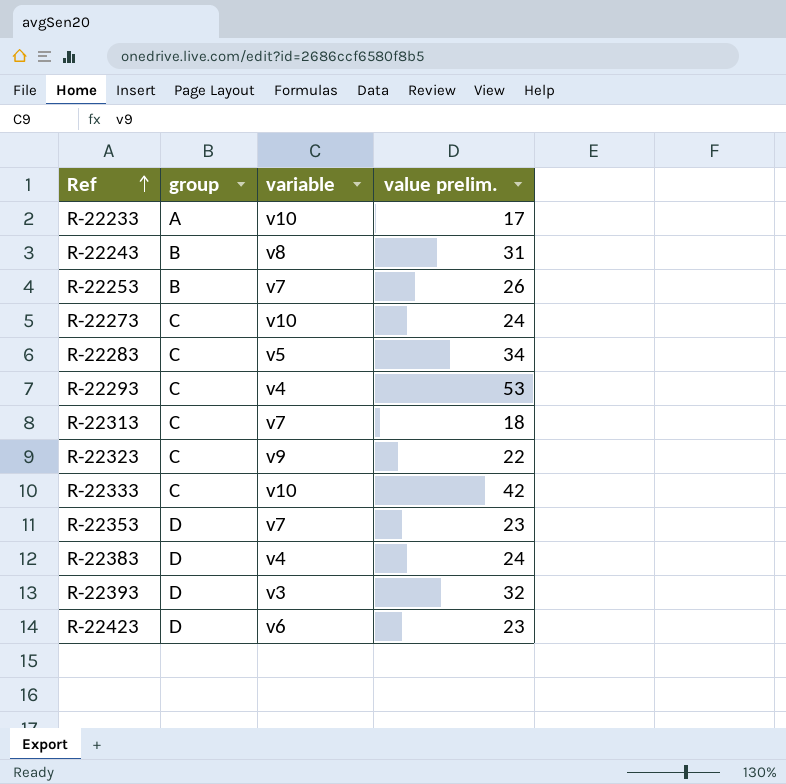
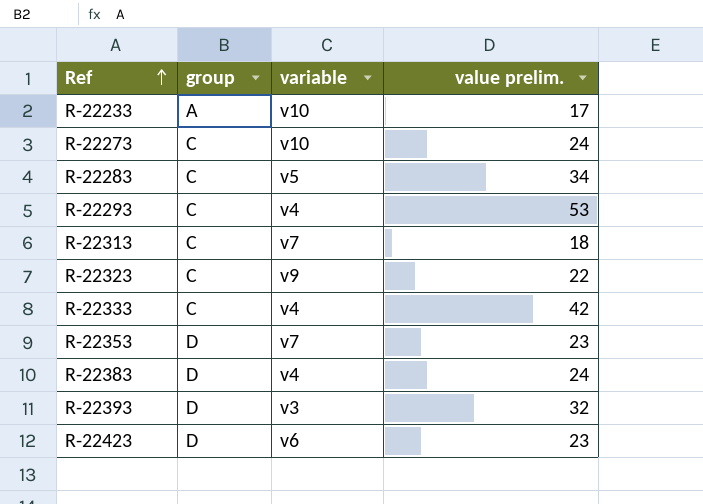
row R-22243: B | v8 | 31 -> none
row R-22253: B | v7 | 26 -> none
R-22333 | variable: v10 -> v4

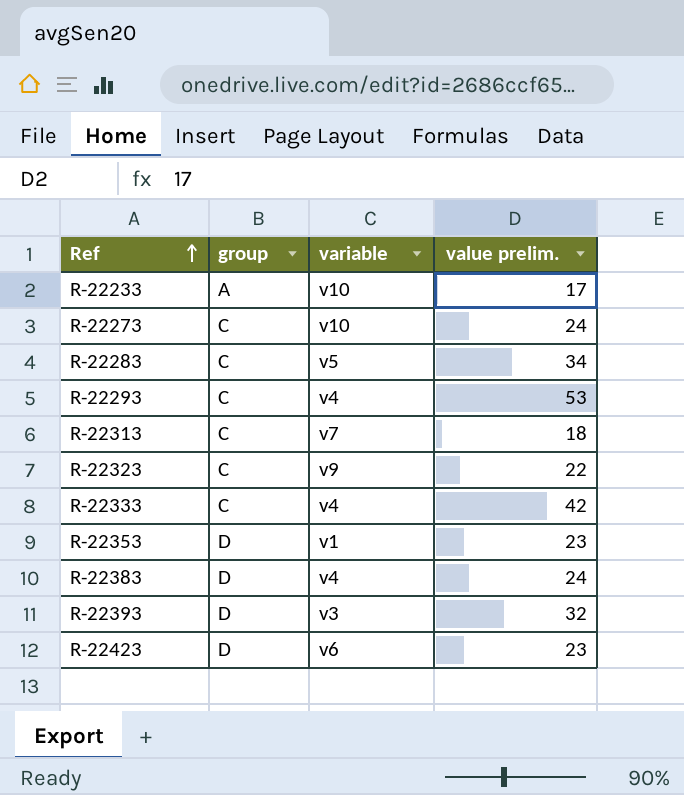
R-22353 | variable: v7 -> v1

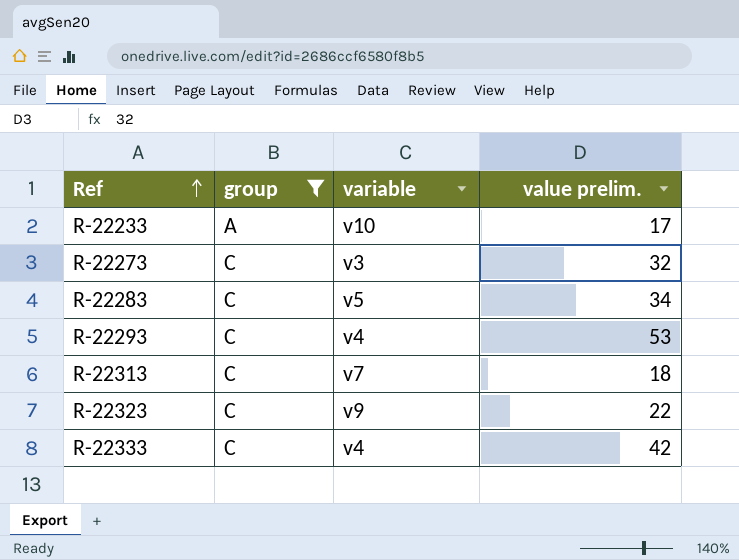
filter: none -> group != D
R-22273 | variable: v10 -> v3
R-22273 | value prelim.: 24 -> 32

